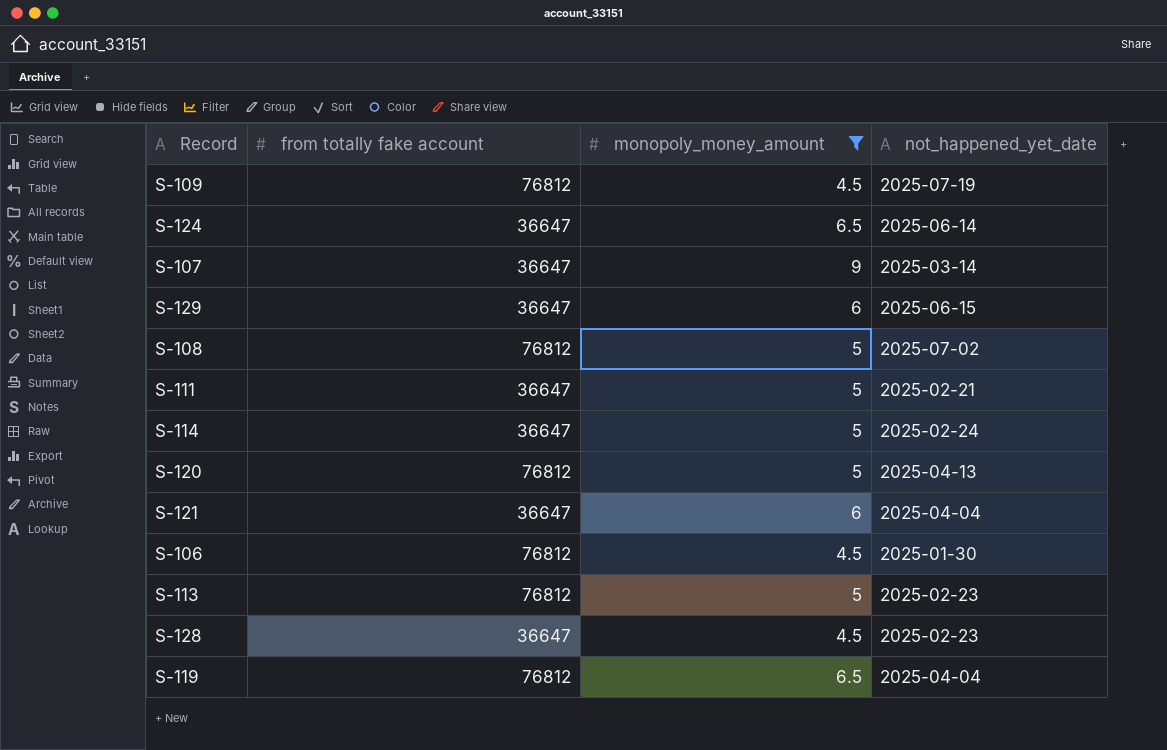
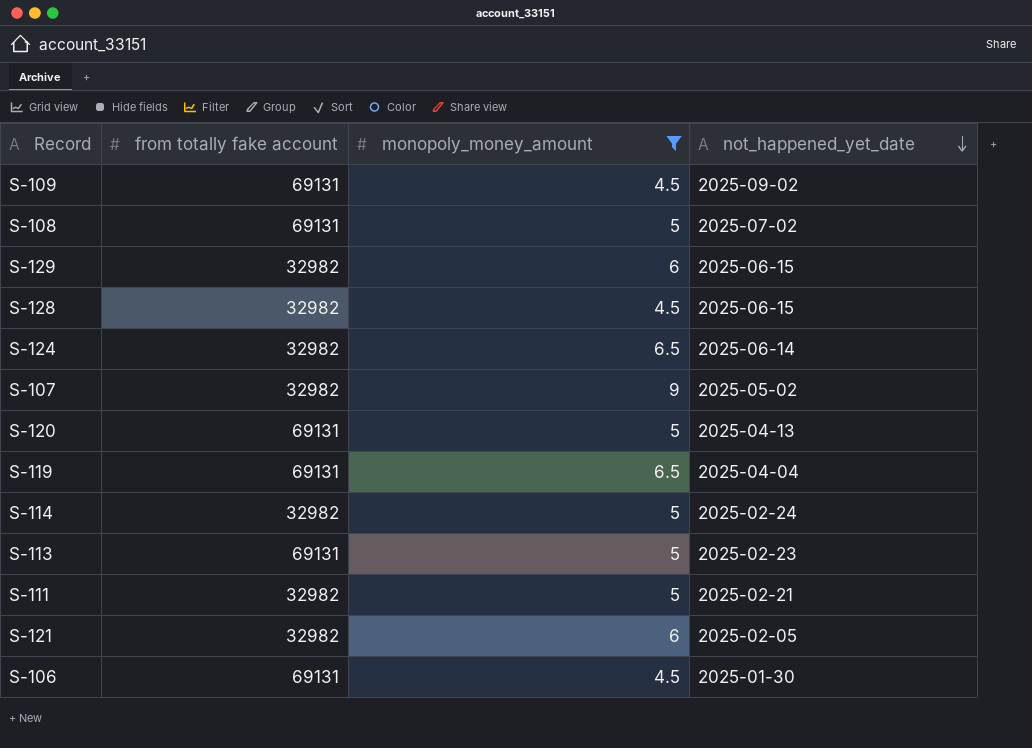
row order: none -> not_happened_yet_date descending
S-109 | from totally fake account: 76812 -> 69131
S-109 | not_happened_yet_date: 2025-07-19 -> 2025-09-02
S-108 | from totally fake account: 76812 -> 69131
S-129 | from totally fake account: 36647 -> 32982
S-128 | from totally fake account: 36647 -> 32982
S-128 | not_happened_yet_date: 2025-02-23 -> 2025-06-15
S-124 | from totally fake account: 36647 -> 32982
S-107 | from totally fake account: 36647 -> 32982
S-107 | not_happened_yet_date: 2025-03-14 -> 2025-05-02
S-120 | from totally fake account: 76812 -> 69131
S-119 | from totally fake account: 76812 -> 69131
S-114 | from totally fake account: 36647 -> 32982
S-113 | from totally fake account: 76812 -> 69131
S-111 | from totally fake account: 36647 -> 32982
S-121 | from totally fake account: 36647 -> 32982
S-121 | not_happened_yet_date: 2025-04-04 -> 2025-02-05
S-106 | from totally fake account: 76812 -> 69131

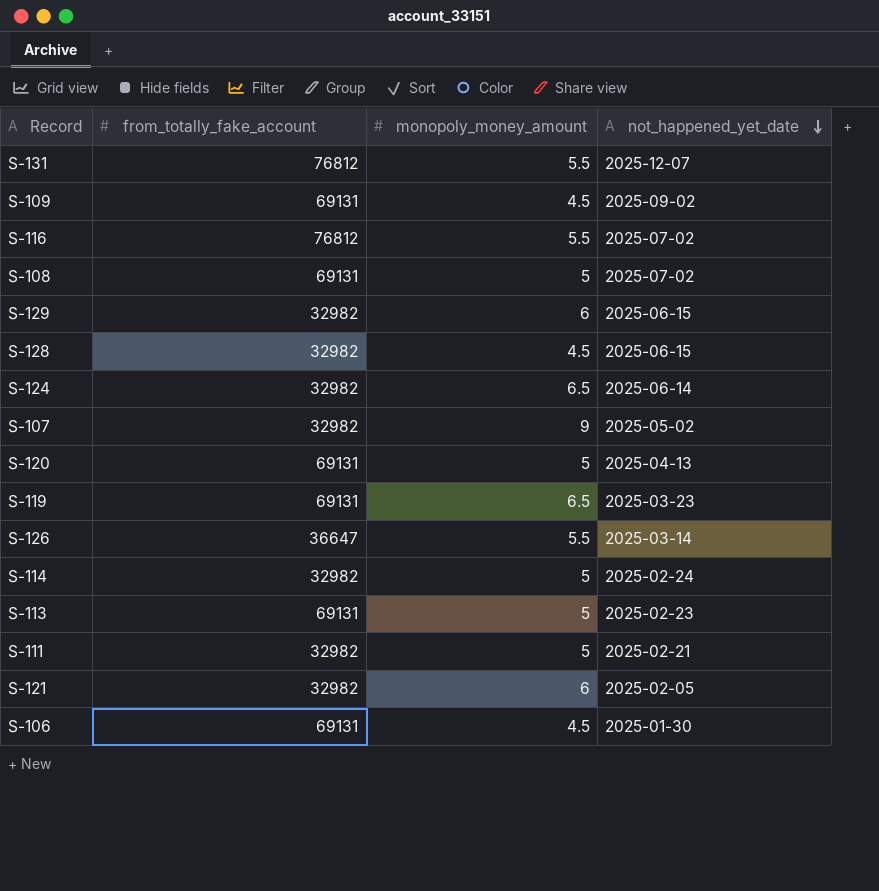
filter: monopoly_money_amount != 5.5 -> none
column name: from totally fake account -> from_totally_fake_account
S-119 | not_happened_yet_date: 2025-04-04 -> 2025-03-23

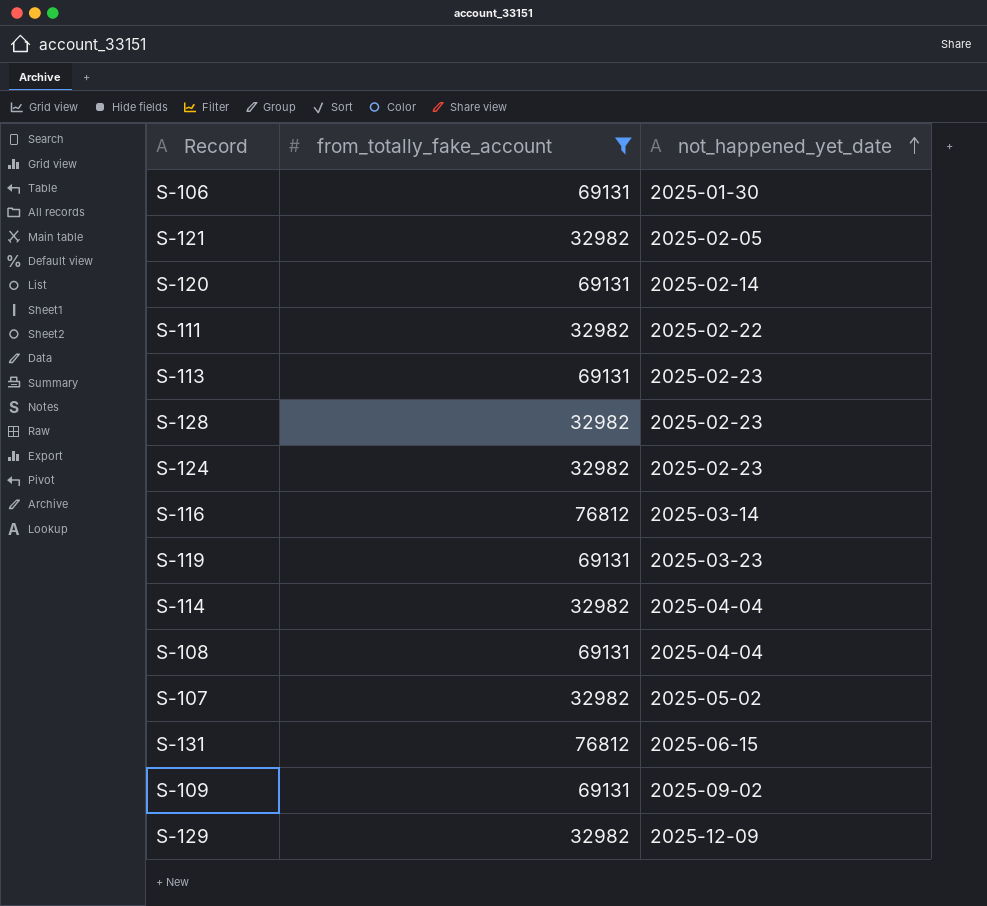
filter: none -> from_totally_fake_account != 36647
row order: not_happened_yet_date descending -> not_happened_yet_date ascending
column monopoly_money_amount | position: 3 -> none
S-120 | not_happened_yet_date: 2025-04-13 -> 2025-02-14
S-111 | not_happened_yet_date: 2025-02-21 -> 2025-02-22
S-128 | not_happened_yet_date: 2025-06-15 -> 2025-02-23
S-124 | not_happened_yet_date: 2025-06-14 -> 2025-02-23
S-116 | not_happened_yet_date: 2025-07-02 -> 2025-03-14
S-114 | not_happened_yet_date: 2025-02-24 -> 2025-04-04
S-108 | not_happened_yet_date: 2025-07-02 -> 2025-04-04
S-131 | not_happened_yet_date: 2025-12-07 -> 2025-06-15
S-129 | not_happened_yet_date: 2025-06-15 -> 2025-12-09

